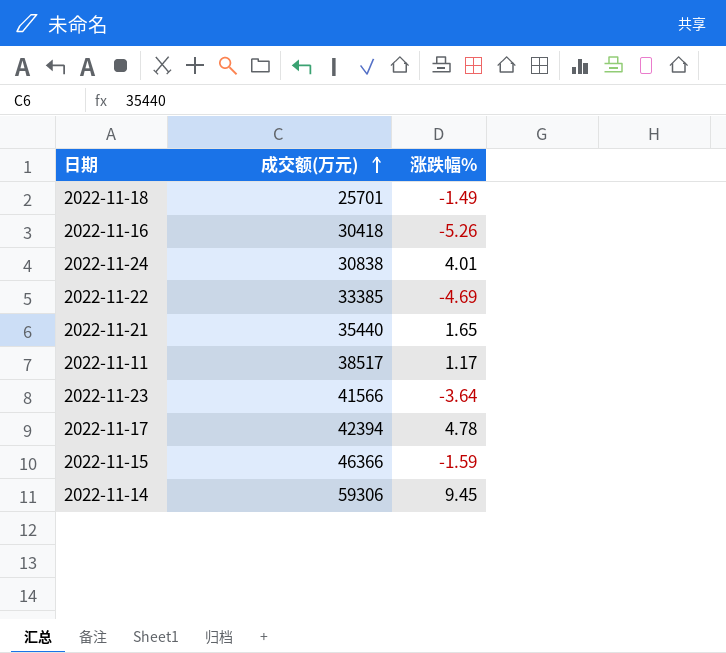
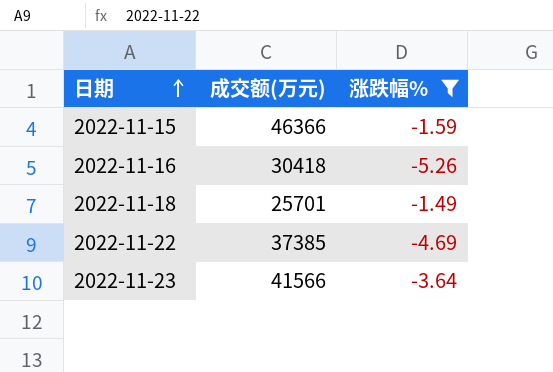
filter: none -> 涨跌幅% <= -1.49
row order: 成交额(万元) ascending -> 日期 ascending
2022-11-22 | 成交额(万元): 33385 -> 37385

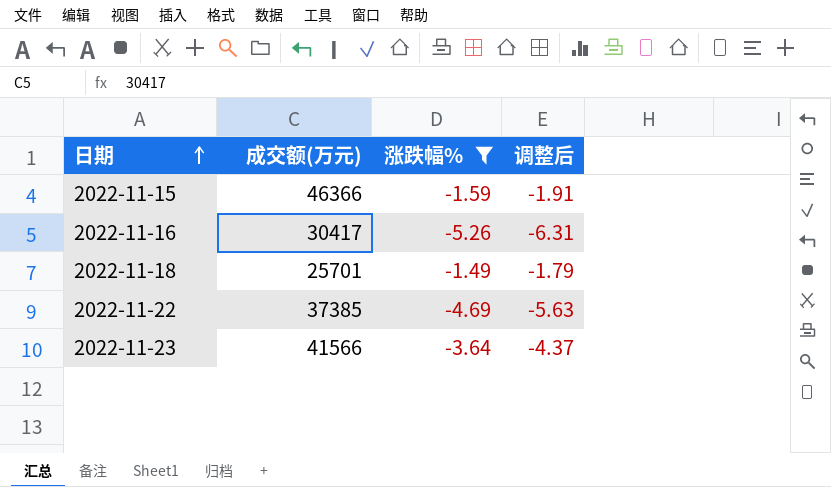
column 调整后 | formula: none -> [涨跌幅%] * 1.2
2022-11-16 | 成交额(万元): 30418 -> 30417

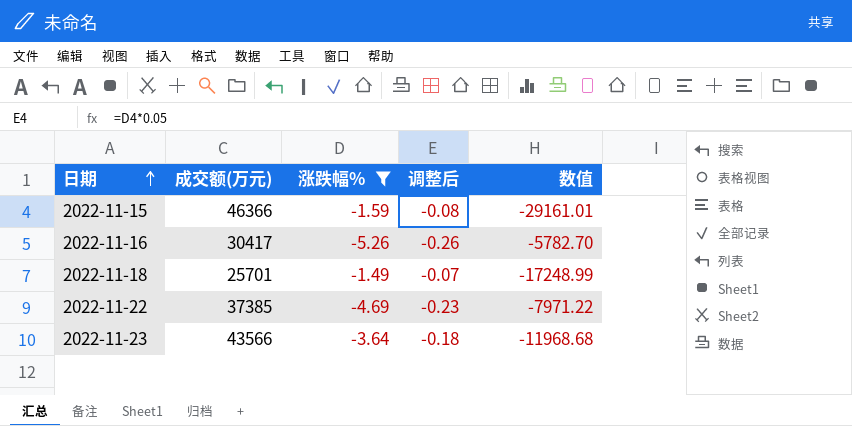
column 调整后 | formula: [涨跌幅%] * 1.2 -> [涨跌幅%] * 0.05
column 数值 | formula: none -> [成交额(万元)] / [涨跌幅%]
2022-11-23 | 成交额(万元): 41566 -> 43566

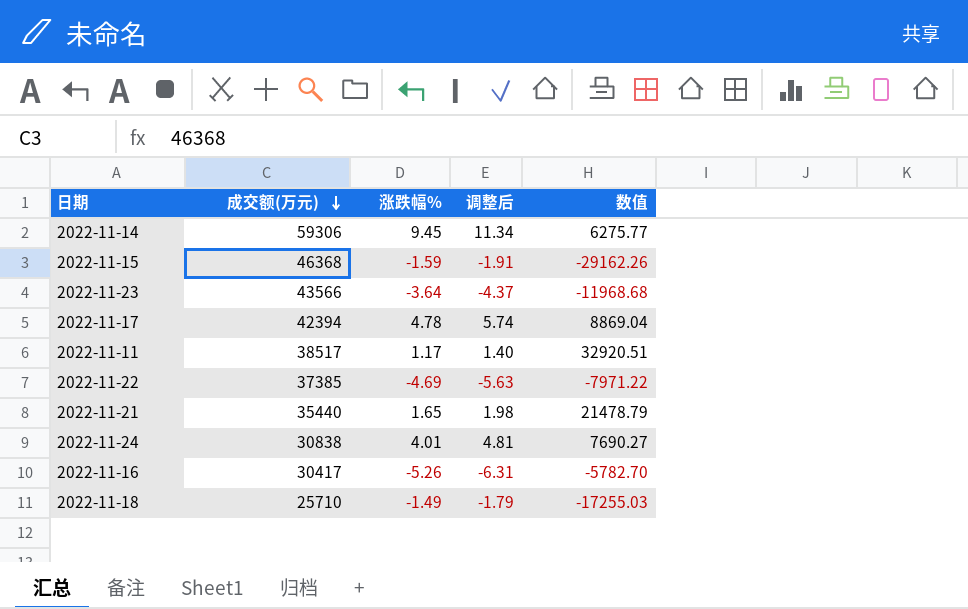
filter: 涨跌幅% <= -1.49 -> none
row order: 日期 ascending -> 成交额(万元) descending
column 调整后 | formula: [涨跌幅%] * 0.05 -> [涨跌幅%] * 1.2
2022-11-15 | 成交额(万元): 46366 -> 46368
2022-11-15 | 数值: -29161.01 -> -29162.26
2022-11-18 | 成交额(万元): 25701 -> 25710
2022-11-18 | 数值: -17248.99 -> -17255.03

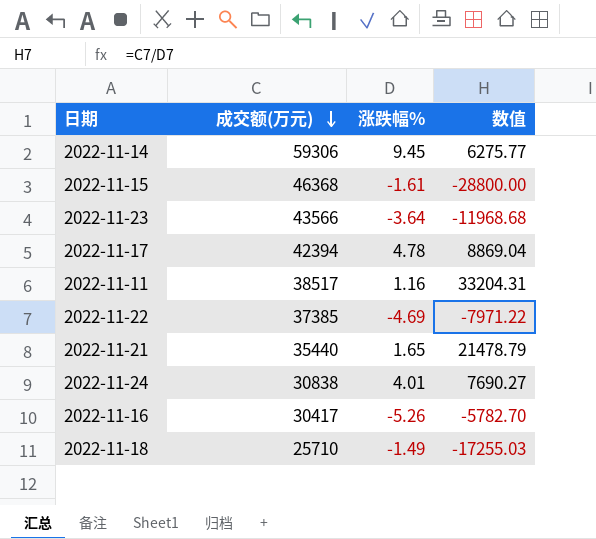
column 调整后 | formula: [涨跌幅%] * 1.2 -> none
2022-11-15 | 涨跌幅%: -1.59 -> -1.61
2022-11-15 | 数值: -29162.26 -> -28800.00
2022-11-11 | 涨跌幅%: 1.17 -> 1.16
2022-11-11 | 数值: 32920.51 -> 33204.31

